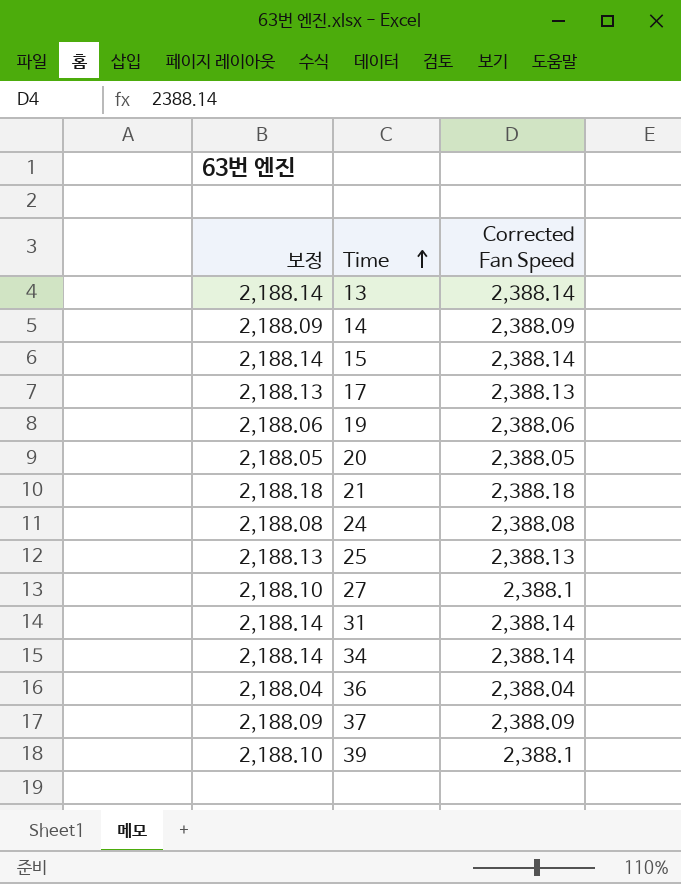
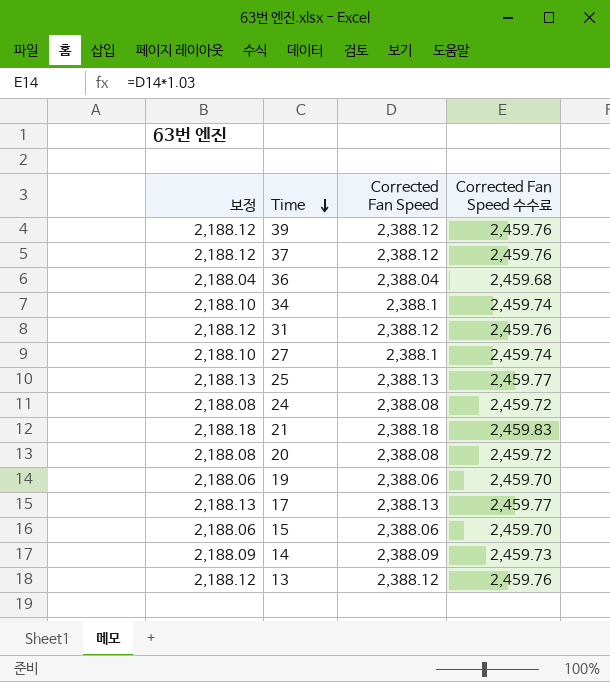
row order: Time ascending -> Time descending
column Corrected Fan Speed 수수료 | formula: none -> [Corrected Fan Speed] * 1.03
39 | 보정: 2,188.10 -> 2,188.12
39 | Corrected Fan Speed: 2,388.1 -> 2,388.12
37 | 보정: 2,188.09 -> 2,188.12
37 | Corrected Fan Speed: 2,388.09 -> 2,388.12
34 | 보정: 2,188.14 -> 2,188.10
34 | Corrected Fan Speed: 2,388.14 -> 2,388.1
31 | 보정: 2,188.14 -> 2,188.12
31 | Corrected Fan Speed: 2,388.14 -> 2,388.12
20 | 보정: 2,188.05 -> 2,188.08
20 | Corrected Fan Speed: 2,388.05 -> 2,388.08
15 | 보정: 2,188.14 -> 2,188.06
15 | Corrected Fan Speed: 2,388.14 -> 2,388.06
13 | 보정: 2,188.14 -> 2,188.12
13 | Corrected Fan Speed: 2,388.14 -> 2,388.12

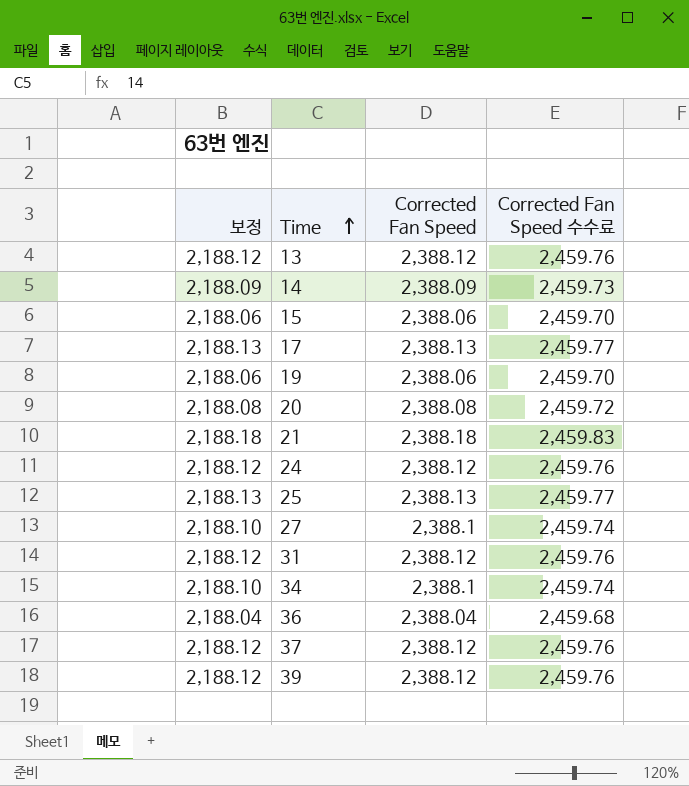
row order: Time descending -> Time ascending
24 | 보정: 2,188.08 -> 2,188.12
24 | Corrected Fan Speed: 2,388.08 -> 2,388.12
24 | Corrected Fan Speed 수수료: 2,459.72 -> 2,459.76

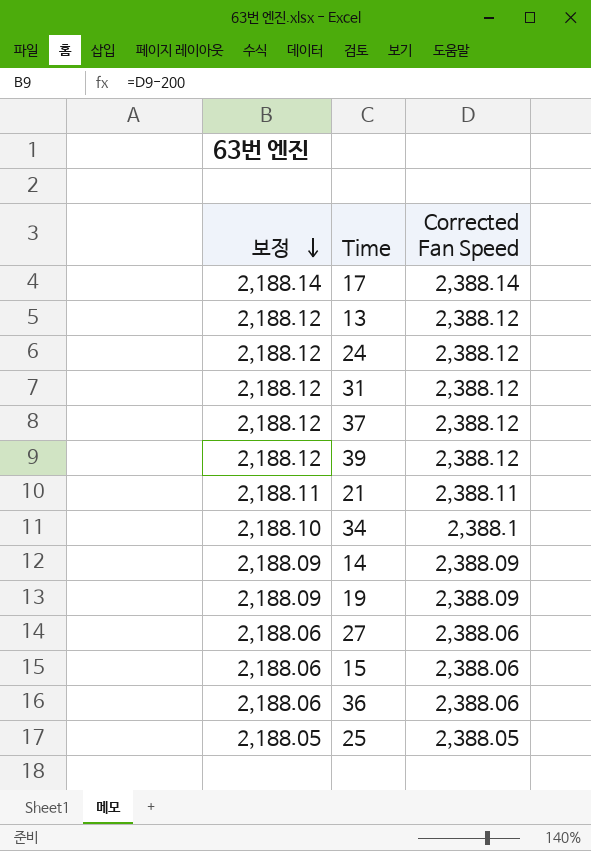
row order: Time ascending -> 보정 descending
column Corrected Fan Speed 수수료 | formula: [Corrected Fan Speed] * 1.03 -> none
row 20: 2,188.08 | 2,388.08 | 2,459.72 -> none
17 | 보정: 2,188.13 -> 2,188.14
17 | Corrected Fan Speed: 2,388.13 -> 2,388.14
21 | 보정: 2,188.18 -> 2,188.11
21 | Corrected Fan Speed: 2,388.18 -> 2,388.11
19 | 보정: 2,188.06 -> 2,188.09
19 | Corrected Fan Speed: 2,388.06 -> 2,388.09
27 | 보정: 2,188.10 -> 2,188.06
27 | Corrected Fan Speed: 2,388.1 -> 2,388.06
36 | 보정: 2,188.04 -> 2,188.06
36 | Corrected Fan Speed: 2,388.04 -> 2,388.06
25 | 보정: 2,188.13 -> 2,188.05
25 | Corrected Fan Speed: 2,388.13 -> 2,388.05

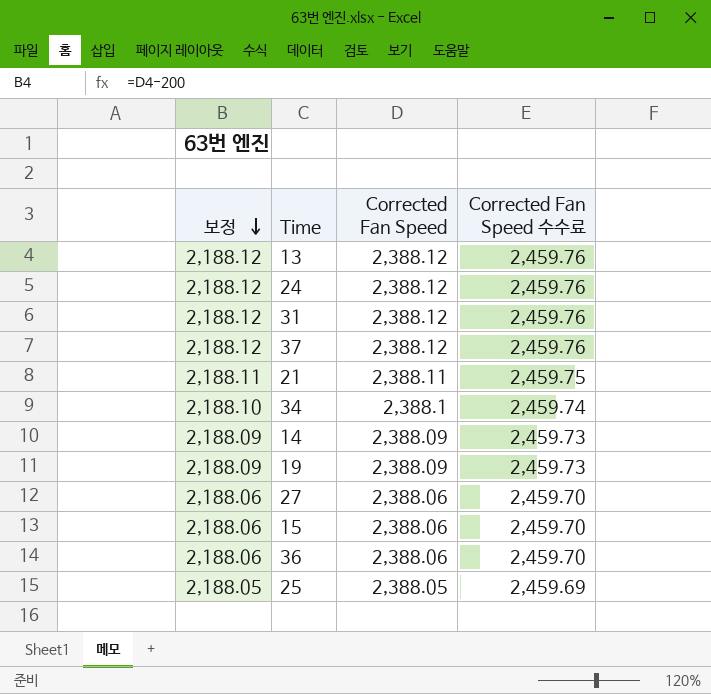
column Corrected Fan Speed 수수료 | formula: none -> [Corrected Fan Speed] * 1.03
row 17: 2,188.14 | 2,388.14 -> none
row 39: 2,188.12 | 2,388.12 -> none

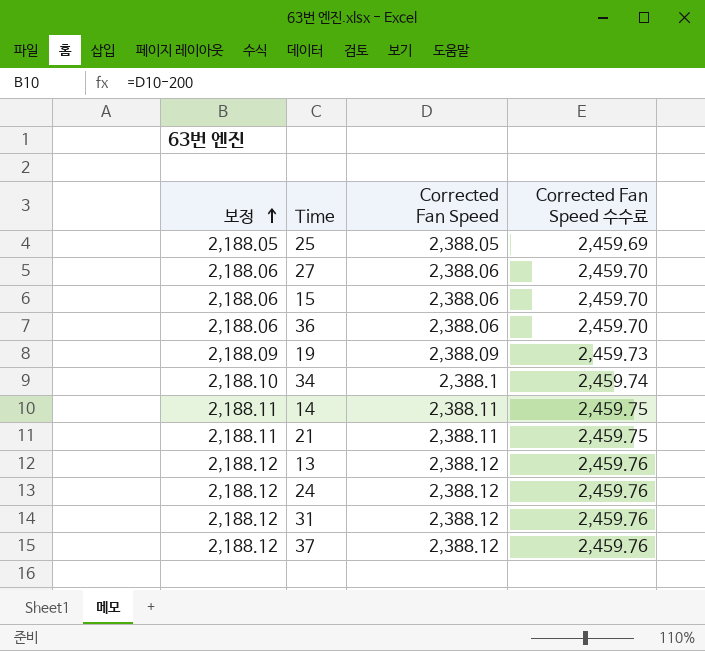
row order: 보정 descending -> 보정 ascending
14 | 보정: 2,188.09 -> 2,188.11
14 | Corrected Fan Speed: 2,388.09 -> 2,388.11
14 | Corrected Fan Speed 수수료: 2,459.73 -> 2,459.75

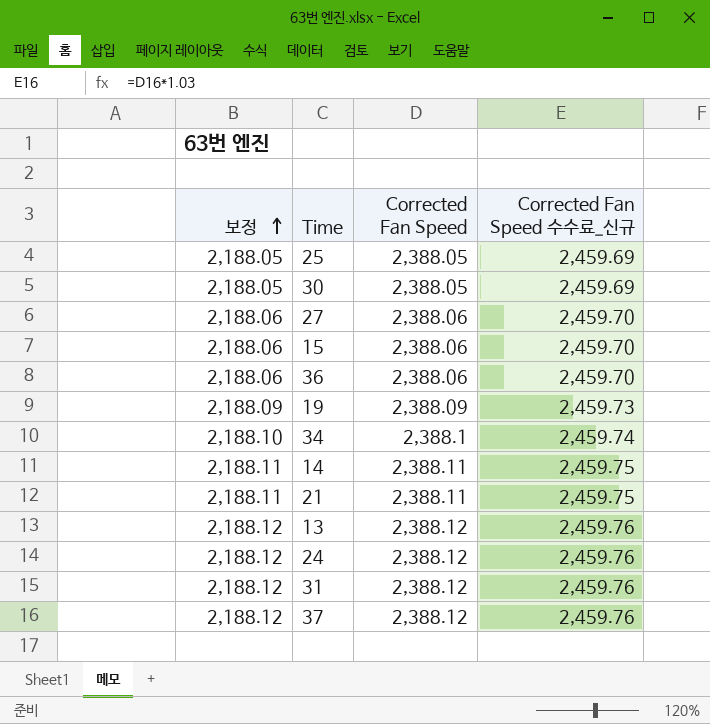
column name: Corrected Fan Speed 수수료 -> Corrected Fan Speed 수수료_신규
row 30: none -> 2,188.05 | 2,388.05 | 2,459.69

